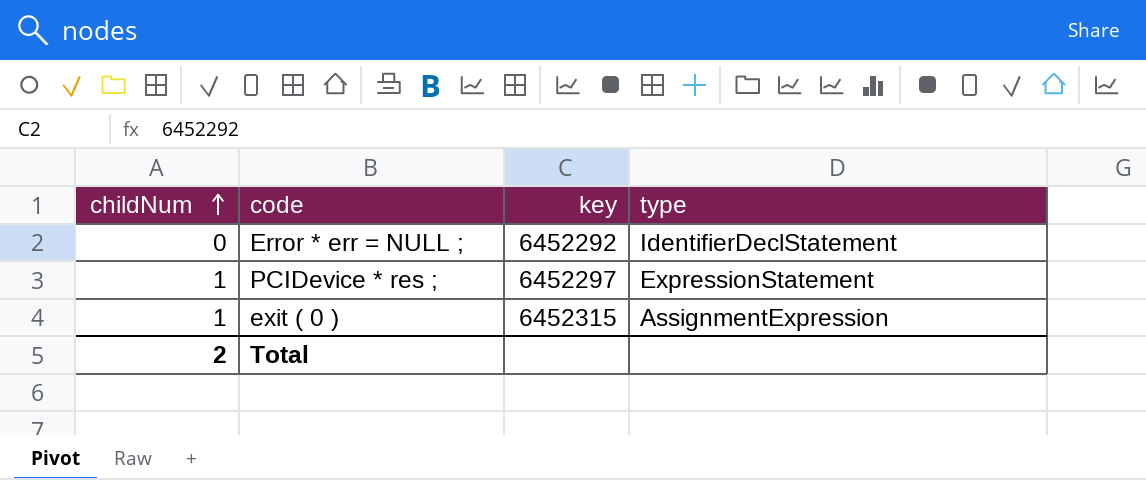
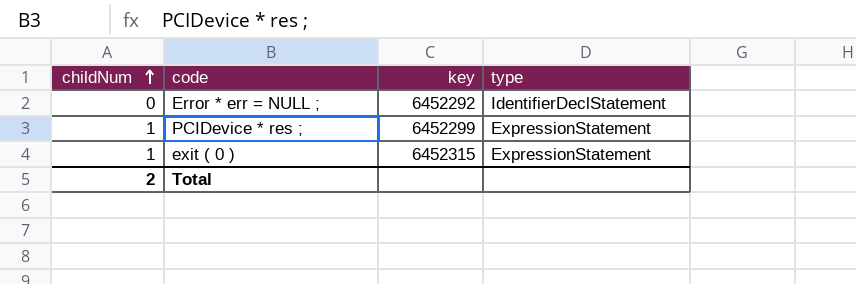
PCIDevice * res ; | key: 6452297 -> 6452299
exit ( 0 ) | type: AssignmentExpression -> ExpressionStatement

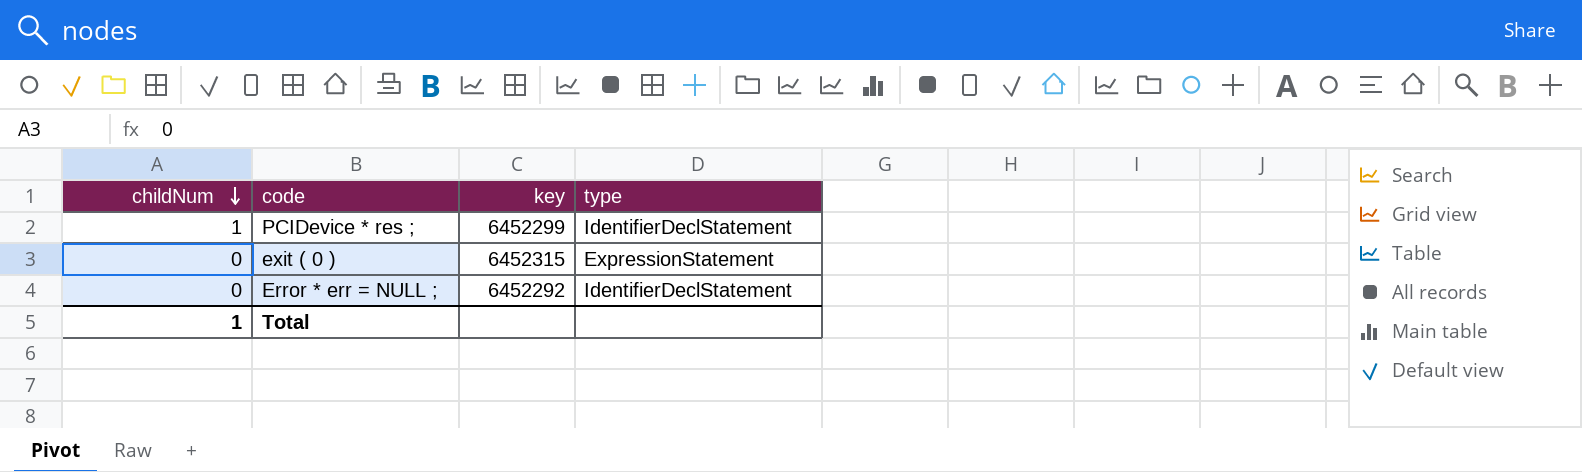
row order: childNum ascending -> childNum descending
PCIDevice * res ; | type: ExpressionStatement -> IdentifierDeclStatement
exit ( 0 ) | childNum: 1 -> 0
Total | childNum: 2 -> 1

